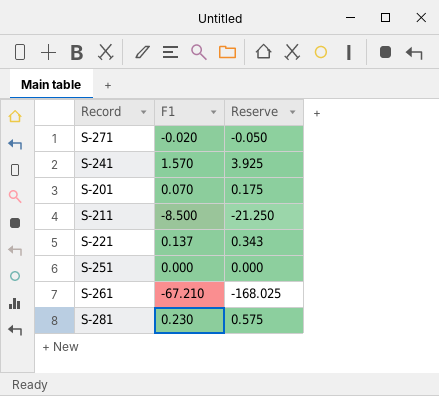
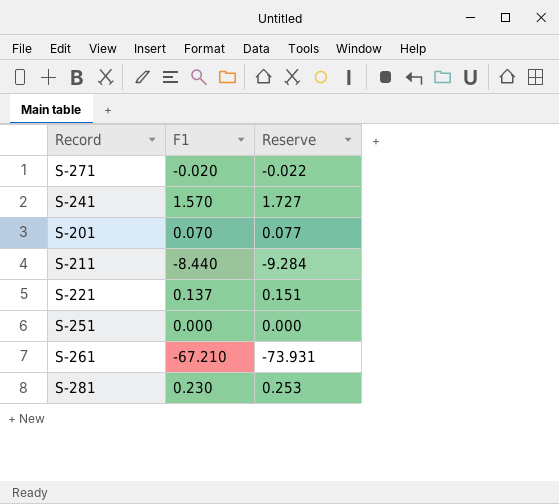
column Reserve | formula: [F1] * 2.5 -> [F1] * 1.1
S-211 | F1: -8.500 -> -8.440

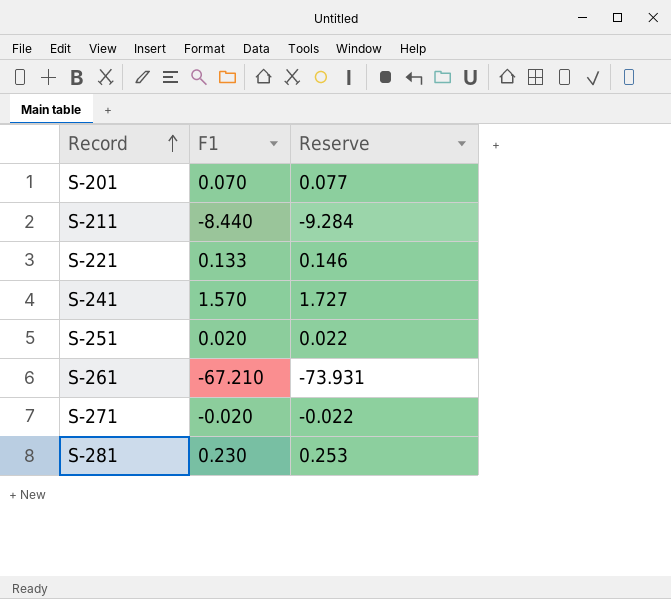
row order: none -> Record ascending
S-221 | F1: 0.137 -> 0.133
S-221 | Reserve: 0.151 -> 0.146
S-251 | F1: 0.000 -> 0.020
S-251 | Reserve: 0.000 -> 0.022

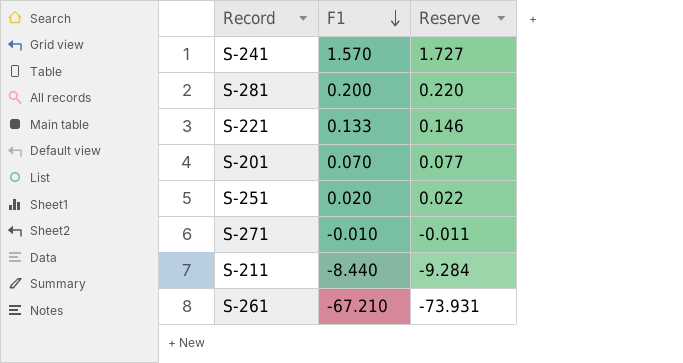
row order: Record ascending -> F1 descending
S-281 | F1: 0.230 -> 0.200
S-281 | Reserve: 0.253 -> 0.220
S-271 | F1: -0.020 -> -0.010
S-271 | Reserve: -0.022 -> -0.011

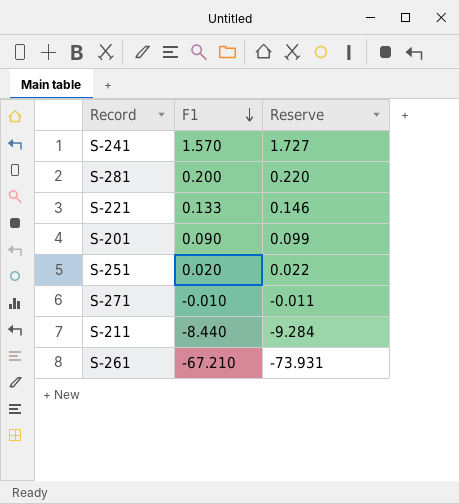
S-201 | F1: 0.070 -> 0.090
S-201 | Reserve: 0.077 -> 0.099

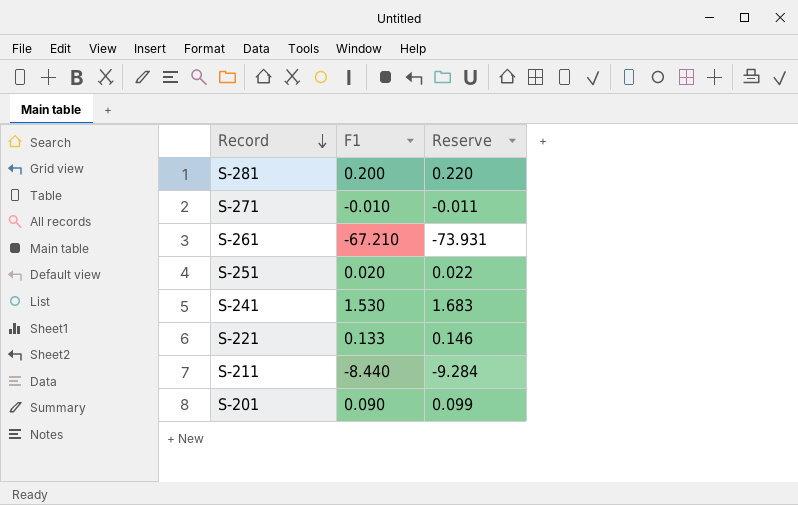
row order: F1 descending -> Record descending
S-241 | F1: 1.570 -> 1.530
S-241 | Reserve: 1.727 -> 1.683

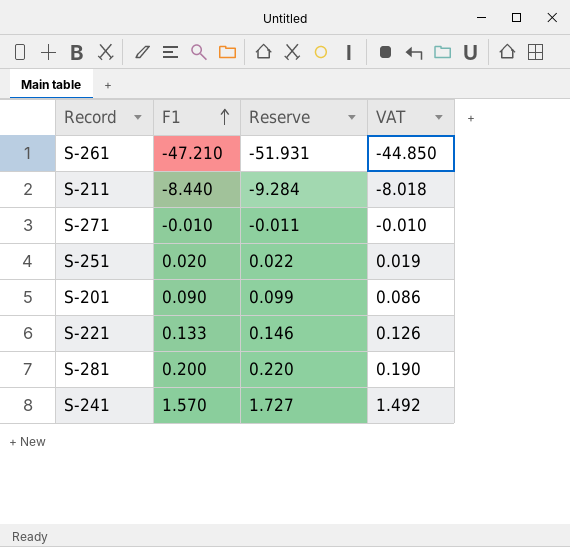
row order: Record descending -> F1 ascending
column VAT | formula: none -> [F1] * 0.95
S-261 | F1: -67.210 -> -47.210
S-261 | Reserve: -73.931 -> -51.931
S-241 | F1: 1.530 -> 1.570
S-241 | Reserve: 1.683 -> 1.727

